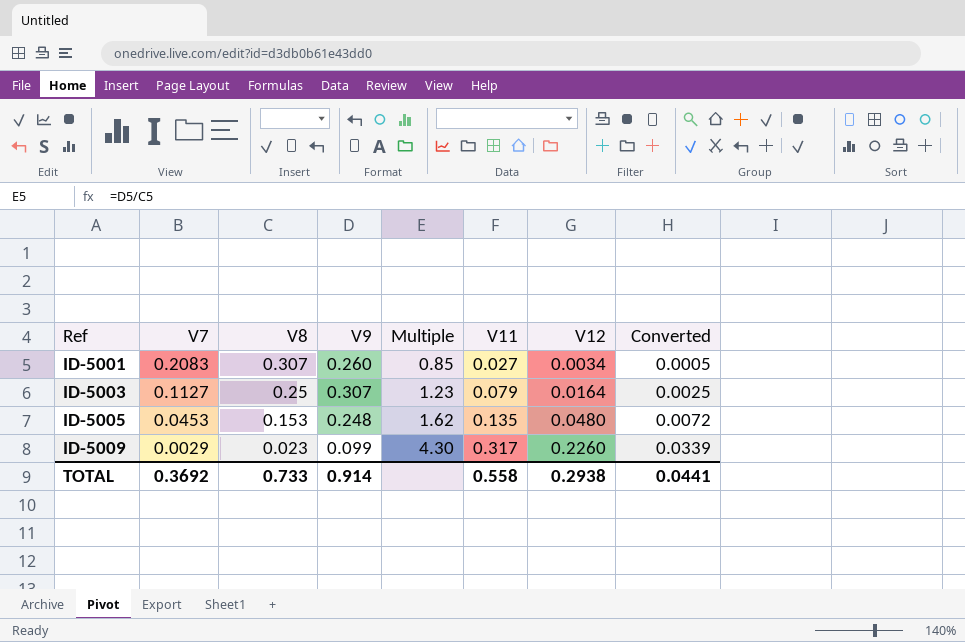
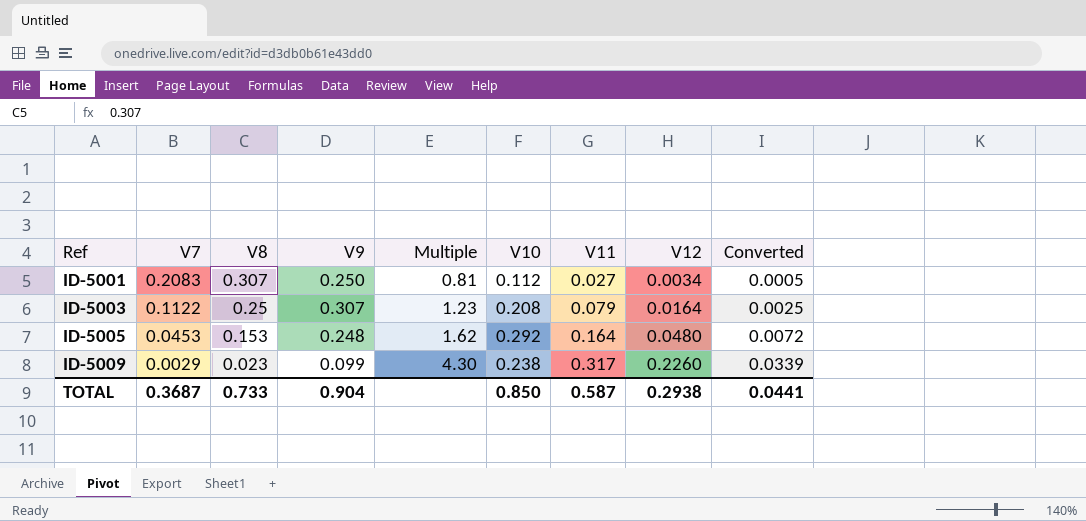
column V10 | position: none -> 6
ID-5001 | V9: 0.260 -> 0.250
ID-5001 | Multiple: 0.85 -> 0.81
ID-5003 | V7: 0.1127 -> 0.1122
ID-5005 | V11: 0.135 -> 0.164
TOTAL | V7: 0.3692 -> 0.3687
TOTAL | V9: 0.914 -> 0.904
TOTAL | V11: 0.558 -> 0.587

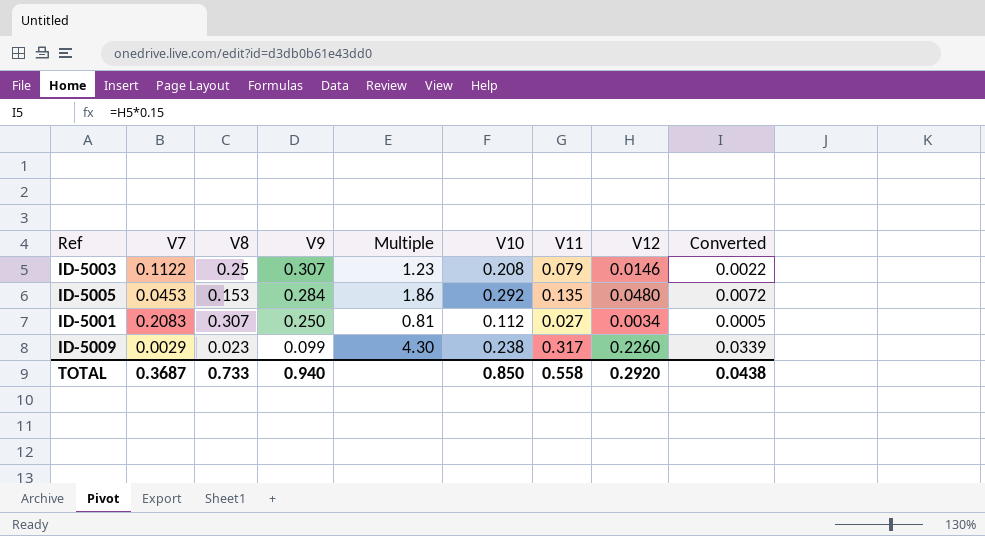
row order: Ref ascending -> V9 descending
ID-5003 | V12: 0.0164 -> 0.0146
ID-5003 | Converted: 0.0025 -> 0.0022
ID-5005 | V9: 0.248 -> 0.284
ID-5005 | Multiple: 1.62 -> 1.86
ID-5005 | V11: 0.164 -> 0.135
TOTAL | V9: 0.904 -> 0.940
TOTAL | V11: 0.587 -> 0.558
TOTAL | V12: 0.2938 -> 0.2920
TOTAL | Converted: 0.0441 -> 0.0438

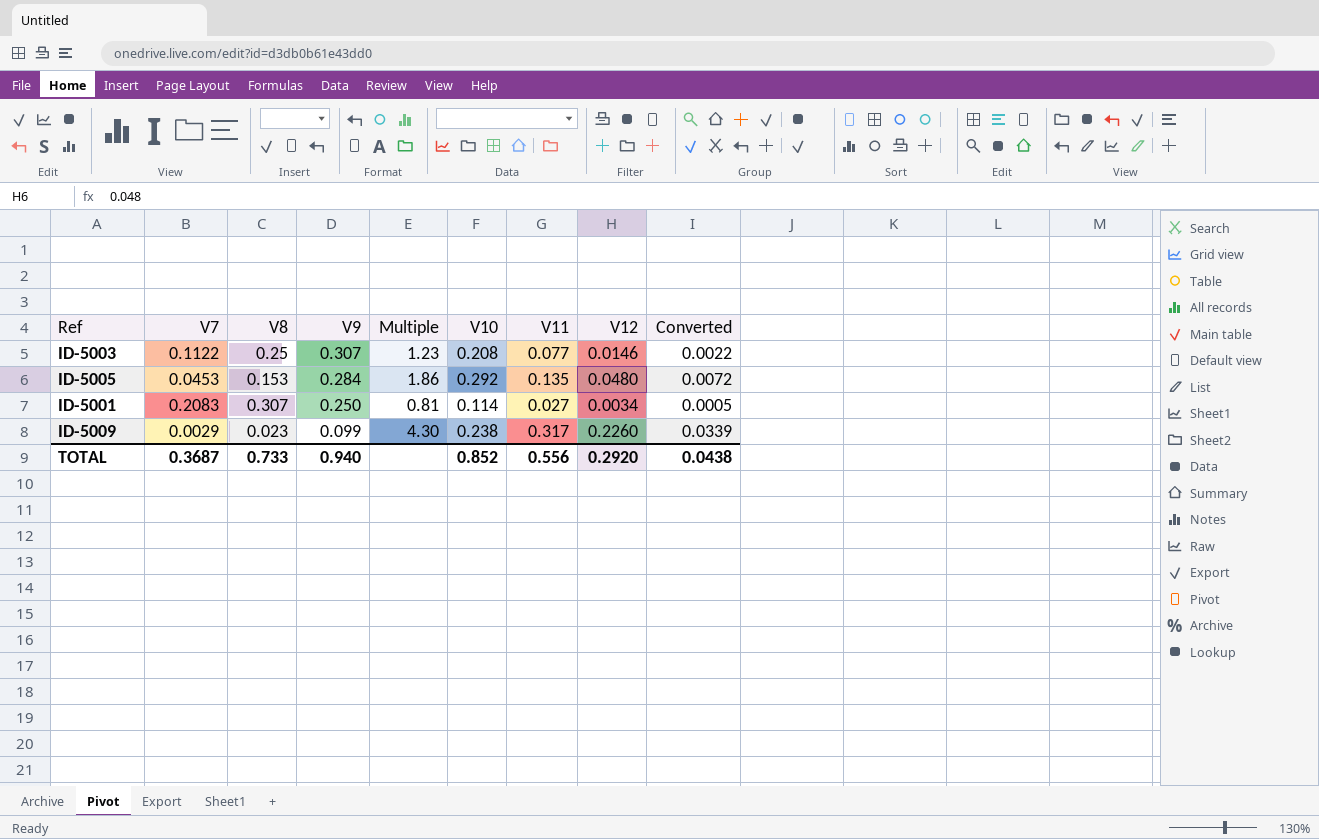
ID-5003 | V11: 0.079 -> 0.077
ID-5001 | V10: 0.112 -> 0.114
TOTAL | V10: 0.850 -> 0.852
TOTAL | V11: 0.558 -> 0.556

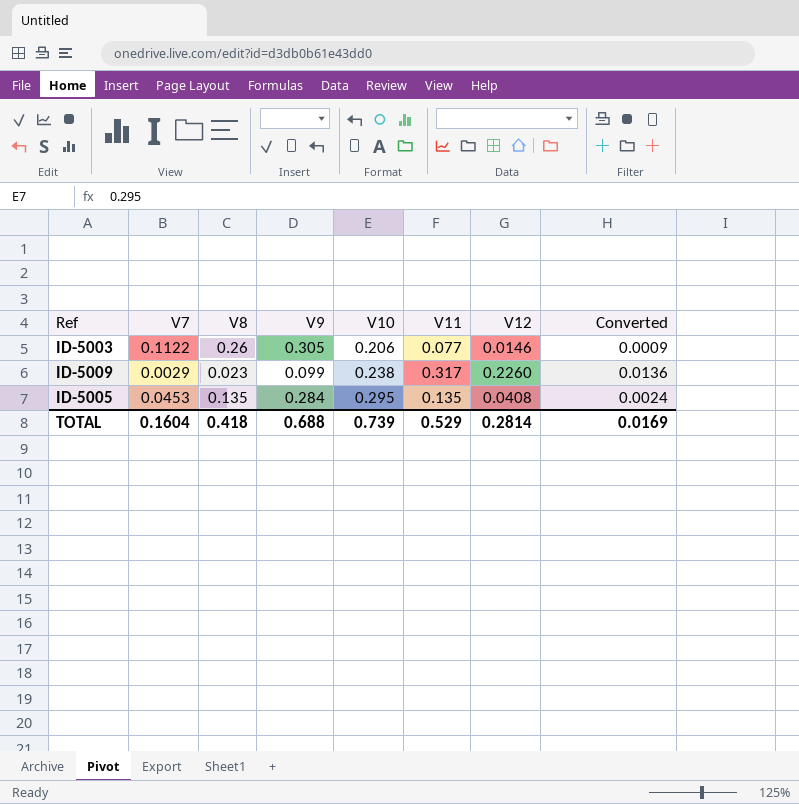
row order: V9 descending -> V10 ascending
column Multiple | formula: [V9] / [V8] -> none
column Converted | formula: [V12] * 0.15 -> [V12] * 0.06
row ID-5001: 0.2083 | 0.307 | 0.250 | 0.81 | 0.114 | 0.027 | 0.0034 | 0.0005 -> none
ID-5003 | V8: 0.25 -> 0.26
ID-5003 | V9: 0.307 -> 0.305
ID-5003 | V10: 0.208 -> 0.206
ID-5005 | V8: 0.153 -> 0.135
ID-5005 | V10: 0.292 -> 0.295
ID-5005 | V12: 0.0480 -> 0.0408
TOTAL | V7: 0.3687 -> 0.1604
TOTAL | V8: 0.733 -> 0.418
TOTAL | V9: 0.940 -> 0.688
TOTAL | V10: 0.852 -> 0.739
TOTAL | V11: 0.556 -> 0.529
TOTAL | V12: 0.2920 -> 0.2814
TOTAL | Converted: 0.0438 -> 0.0169

